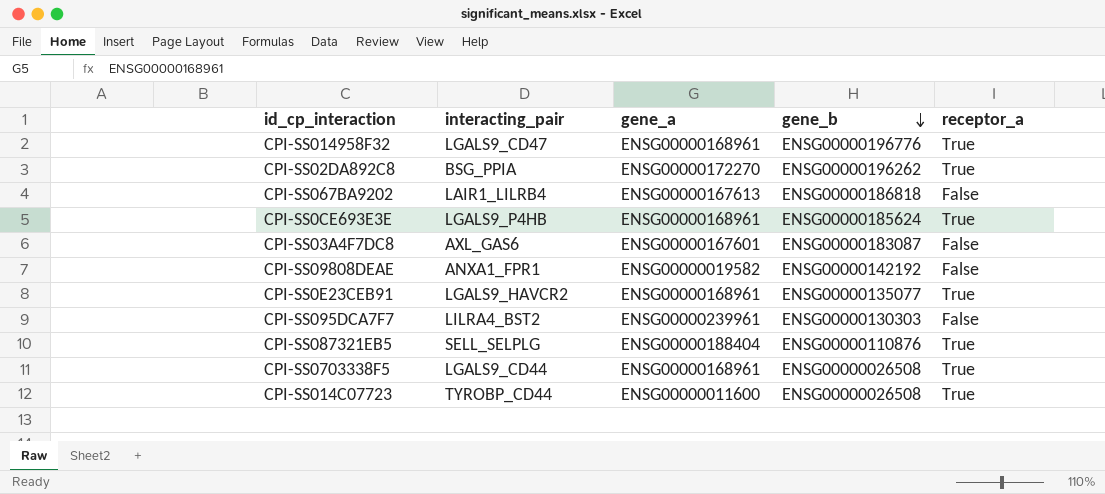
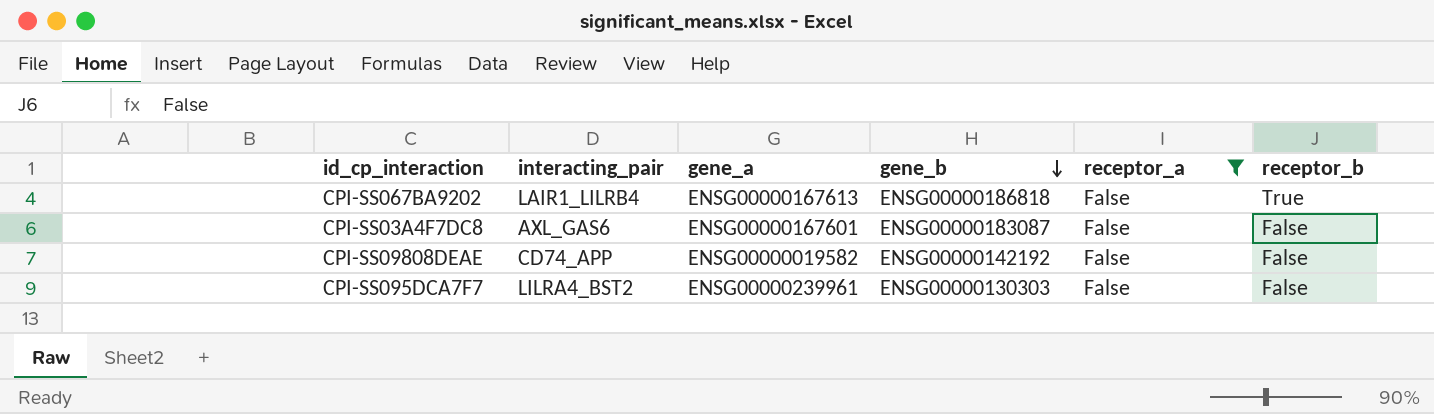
filter: none -> receptor_a = False
column receptor_b | position: none -> 6
CPI-SS09808DEAE | interacting_pair: ANXA1_FPR1 -> CD74_APP

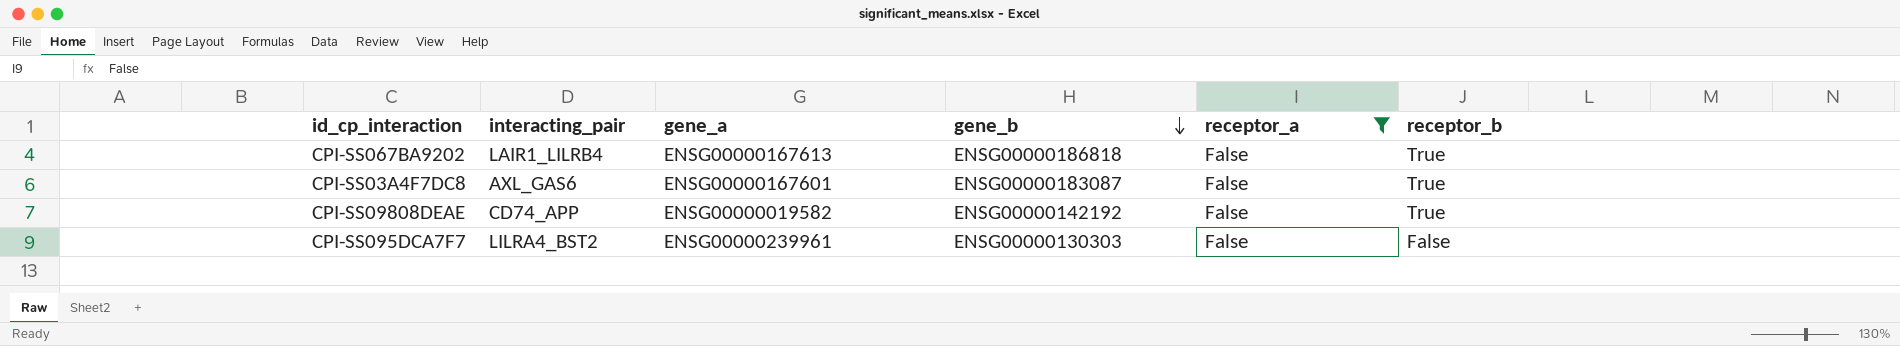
CPI-SS03A4F7DC8 | receptor_b: False -> True
CPI-SS09808DEAE | receptor_b: False -> True

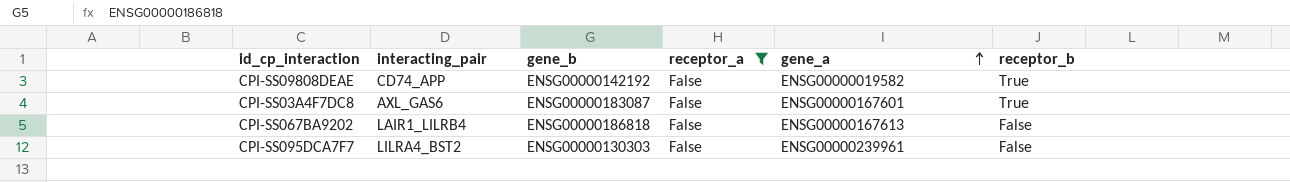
row order: gene_b descending -> gene_a ascending
column gene_a | position: 3 -> 5
CPI-SS067BA9202 | receptor_b: True -> False

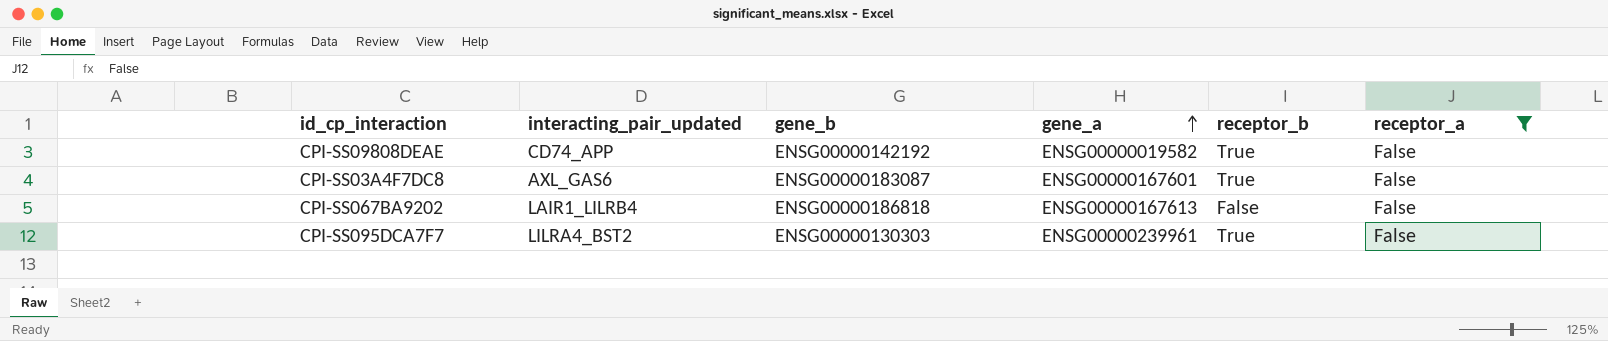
column name: interacting_pair -> interacting_pair_updated
column receptor_a | position: 4 -> 6
CPI-SS095DCA7F7 | receptor_b: False -> True

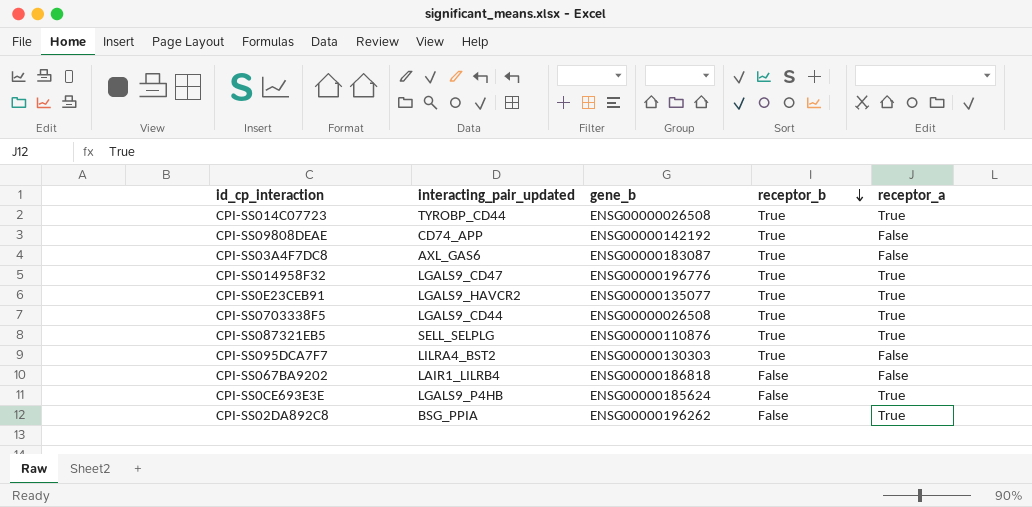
filter: receptor_a = False -> none
row order: gene_a ascending -> receptor_b descending
column gene_a | position: 4 -> none

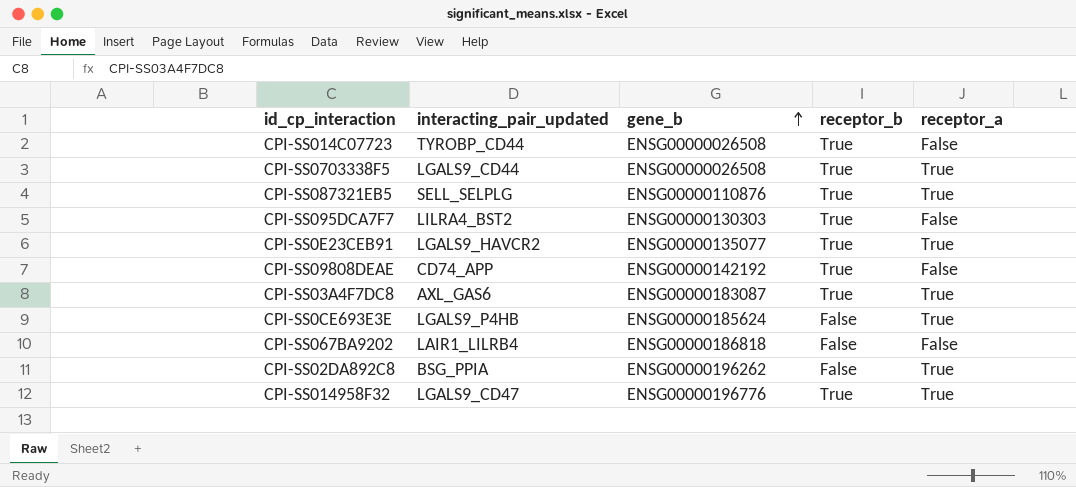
row order: receptor_b descending -> gene_b ascending
CPI-SS014C07723 | receptor_a: True -> False
CPI-SS03A4F7DC8 | receptor_a: False -> True

